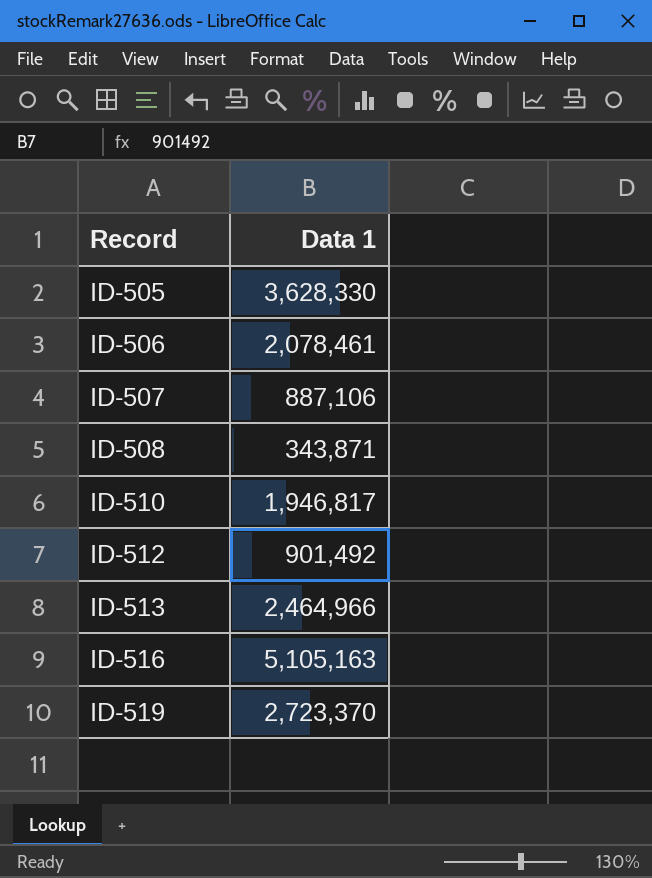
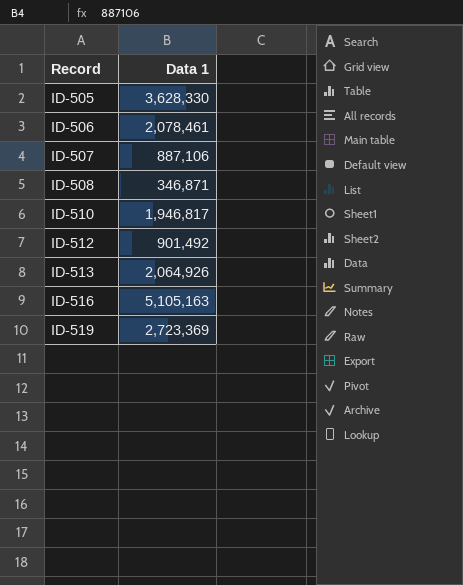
ID-508 | Data 1: 343,871 -> 346,871
ID-513 | Data 1: 2,464,966 -> 2,064,926
ID-519 | Data 1: 2,723,370 -> 2,723,369

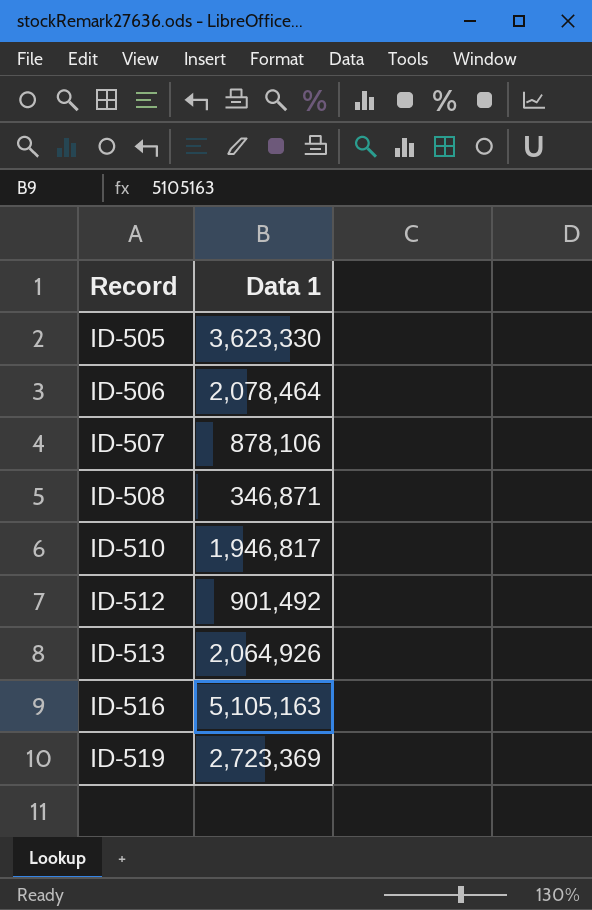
ID-505 | Data 1: 3,628,330 -> 3,623,330
ID-506 | Data 1: 2,078,461 -> 2,078,464
ID-507 | Data 1: 887,106 -> 878,106

